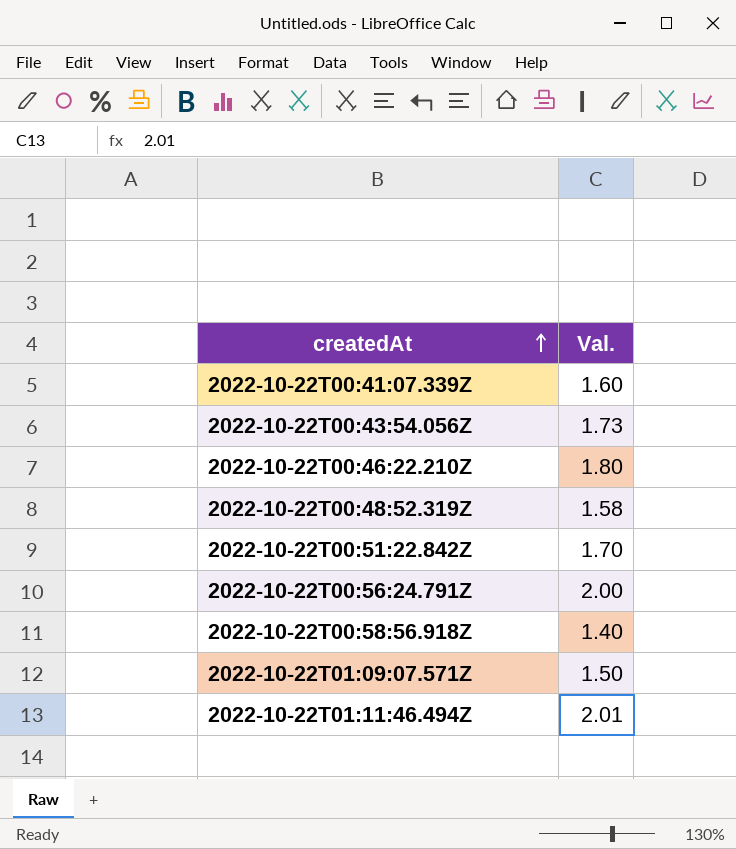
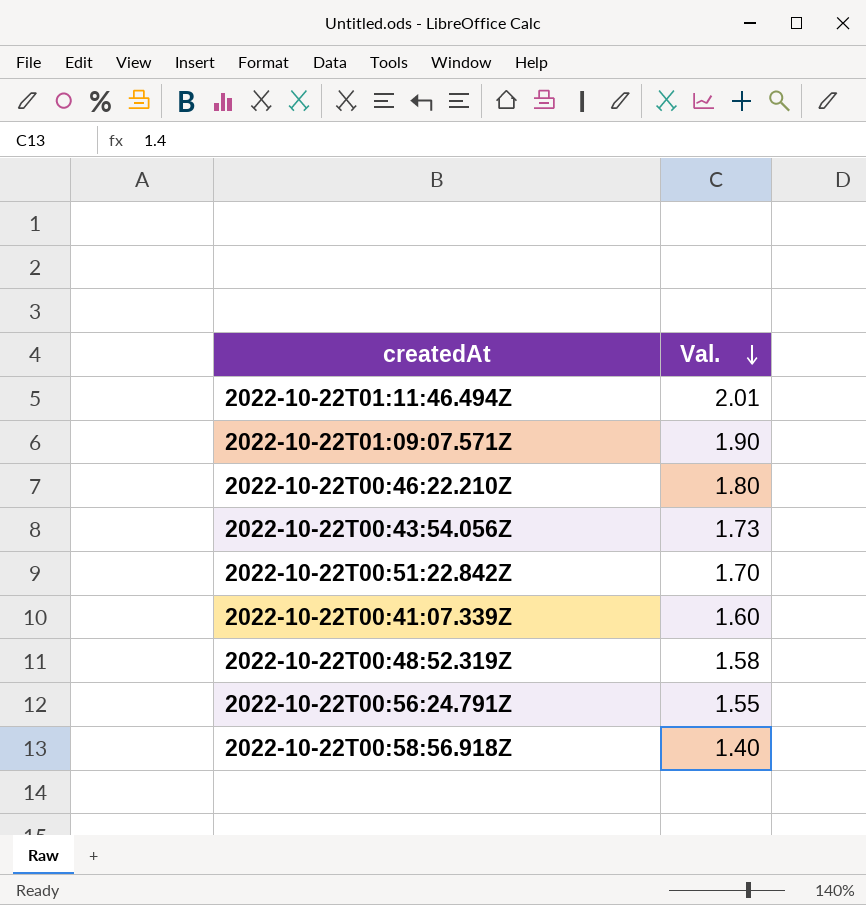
row order: createdAt ascending -> Val. descending
2022-10-22T01:09:07.571Z | Val.: 1.50 -> 1.90
2022-10-22T00:56:24.791Z | Val.: 2.00 -> 1.55

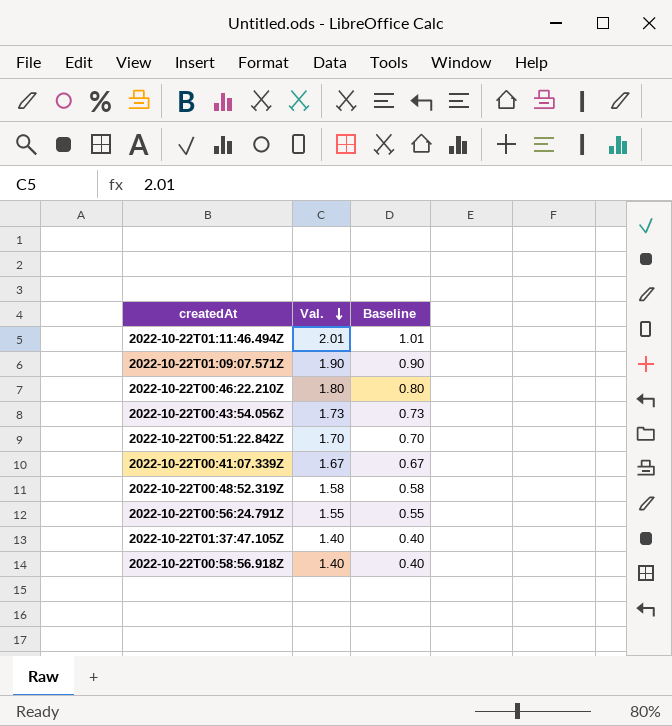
column Baseline | formula: none -> [Val.] - 1
2022-10-22T00:41:07.339Z | Val.: 1.60 -> 1.67
row 2022-10-22T01:37:47.105Z: none -> 1.40 | 0.40

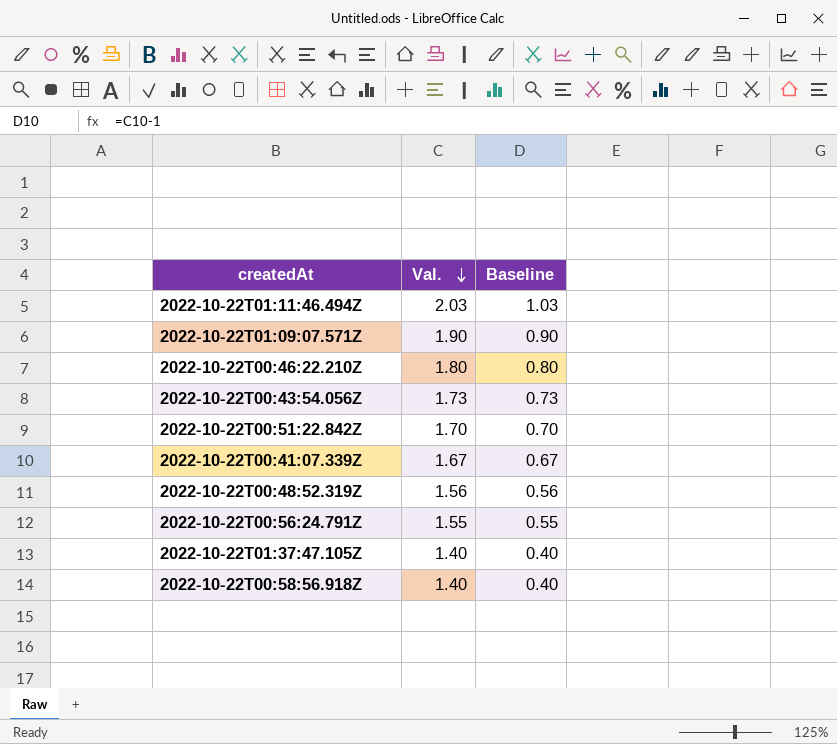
2022-10-22T01:11:46.494Z | Val.: 2.01 -> 2.03
2022-10-22T01:11:46.494Z | Baseline: 1.01 -> 1.03
2022-10-22T00:48:52.319Z | Val.: 1.58 -> 1.56
2022-10-22T00:48:52.319Z | Baseline: 0.58 -> 0.56

